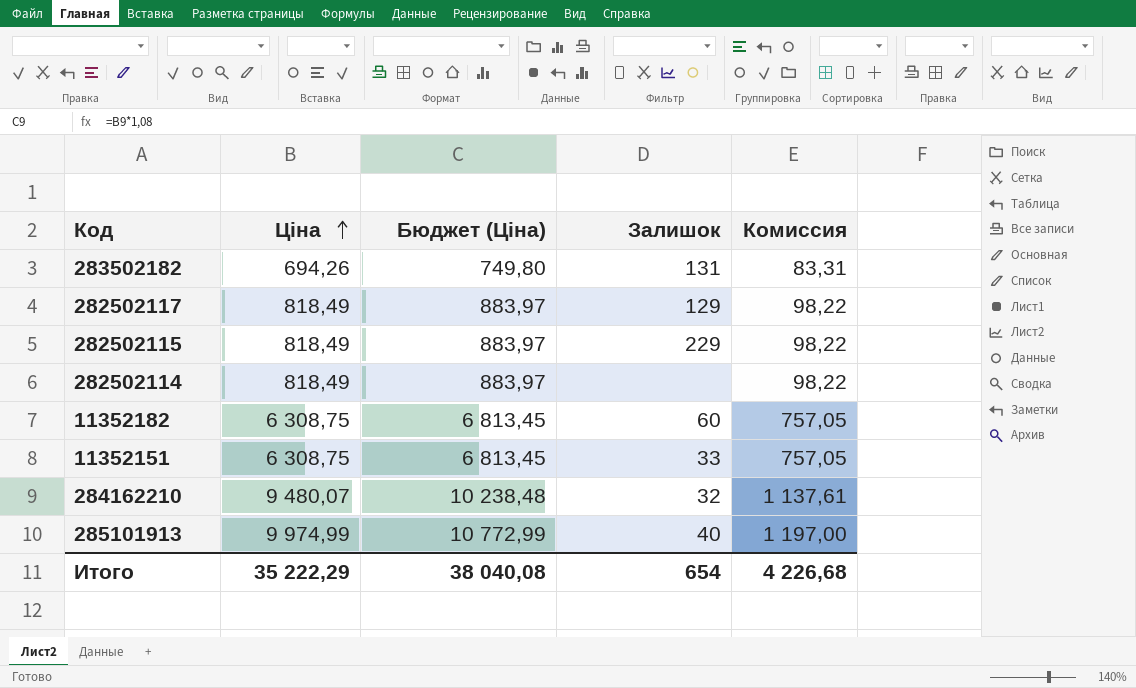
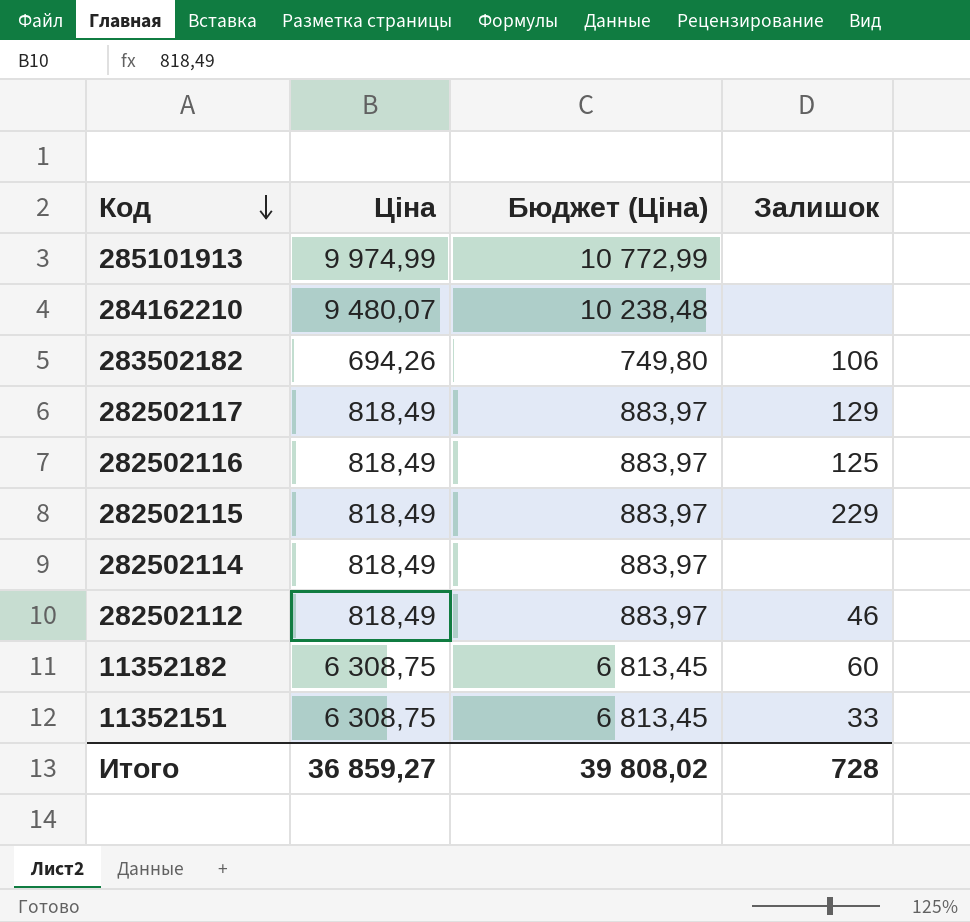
row order: Ціна ascending -> Код descending
column Комиссия | formula: [Ціна] * 0,12 -> none
285101913 | Залишок: 40 -> none
284162210 | Залишок: 32 -> none
283502182 | Залишок: 131 -> 106
row 282502116: none -> 818,49 | 883,97 | 125
row 282502112: none -> 818,49 | 883,97 | 46
Итого | Ціна: 35 222,29 -> 36 859,27
Итого | Бюджет (Ціна): 38 040,08 -> 39 808,02
Итого | Залишок: 654 -> 728

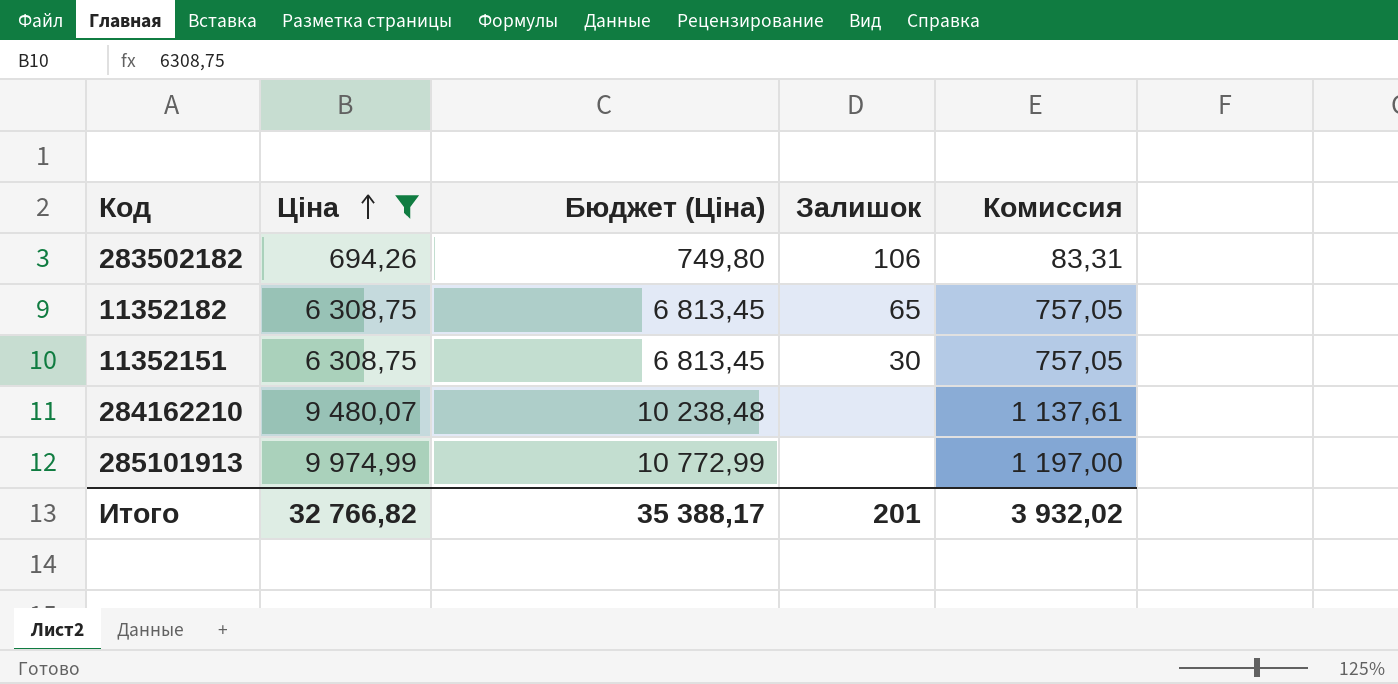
filter: none -> Ціна != 818,49
row order: Код descending -> Ціна ascending
column Комиссия | formula: none -> [Ціна] * 0,12
11352182 | Залишок: 60 -> 65
11352151 | Залишок: 33 -> 30
Итого | Ціна: 36 859,27 -> 32 766,82
Итого | Бюджет (Ціна): 39 808,02 -> 35 388,17
Итого | Залишок: 728 -> 201

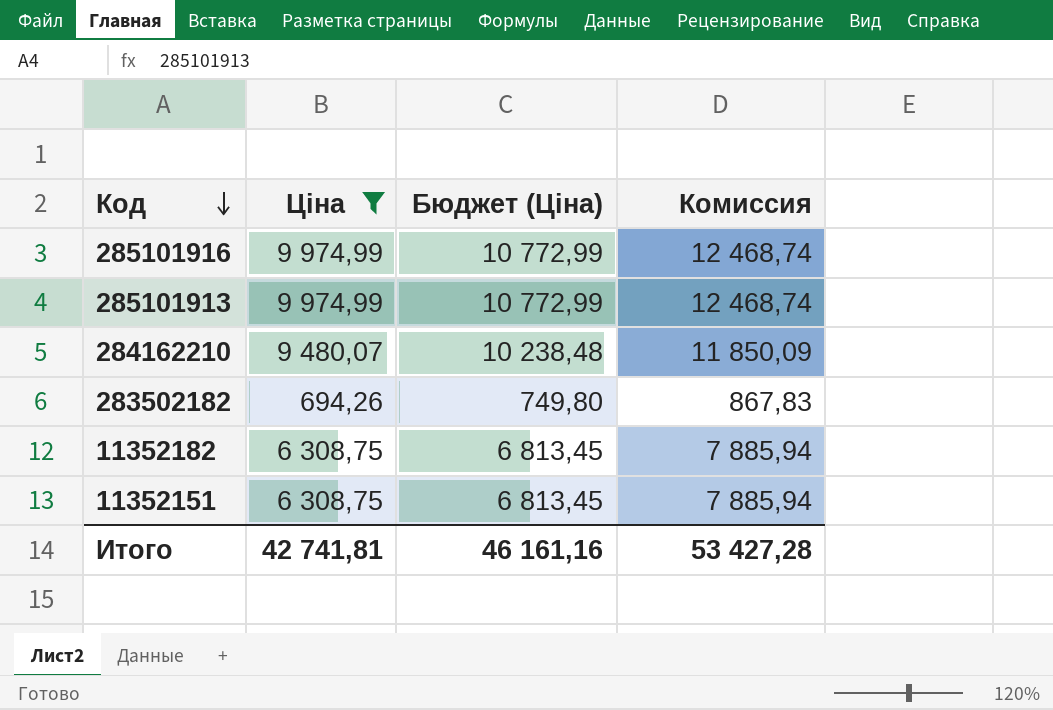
row order: Ціна ascending -> Код descending
column Залишок | position: 4 -> none
column Комиссия | formula: [Ціна] * 0,12 -> [Ціна] * 1,25
row 285101916: none -> 9 974,99 | 10 772,99 | 12 468,74
Итого | Ціна: 32 766,82 -> 42 741,81
Итого | Бюджет (Ціна): 35 388,17 -> 46 161,16
Итого | Комиссия: 3 932,02 -> 53 427,28

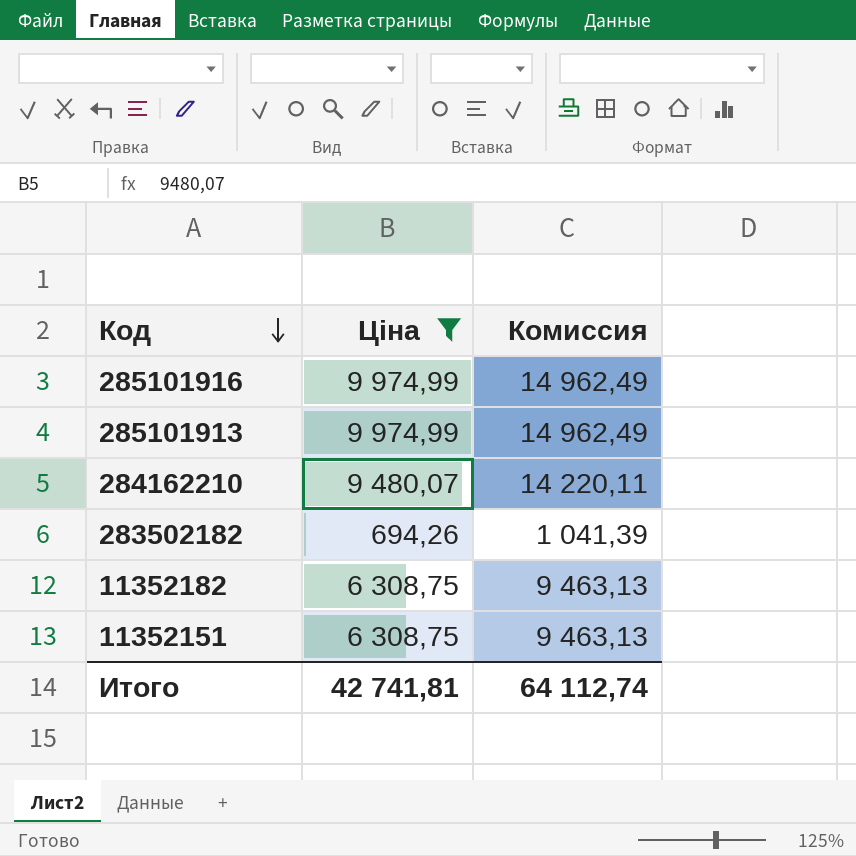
column Бюджет (Ціна) | formula: [Ціна] * 1,08 -> none
column Комиссия | formula: [Ціна] * 1,25 -> [Ціна] * 1,5
Итого | Комиссия: 53 427,28 -> 64 112,74

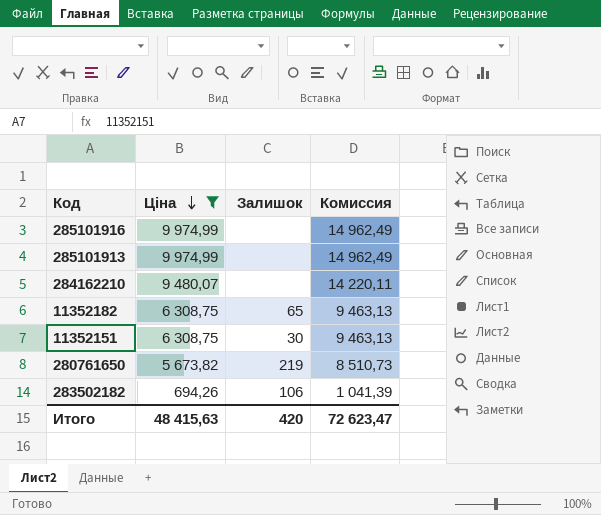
row order: Код descending -> Ціна descending
column Залишок | position: none -> 3
row 280761650: none -> 5 673,82 | 219 | 8 510,73
Итого | Ціна: 42 741,81 -> 48 415,63
Итого | Комиссия: 64 112,74 -> 72 623,47

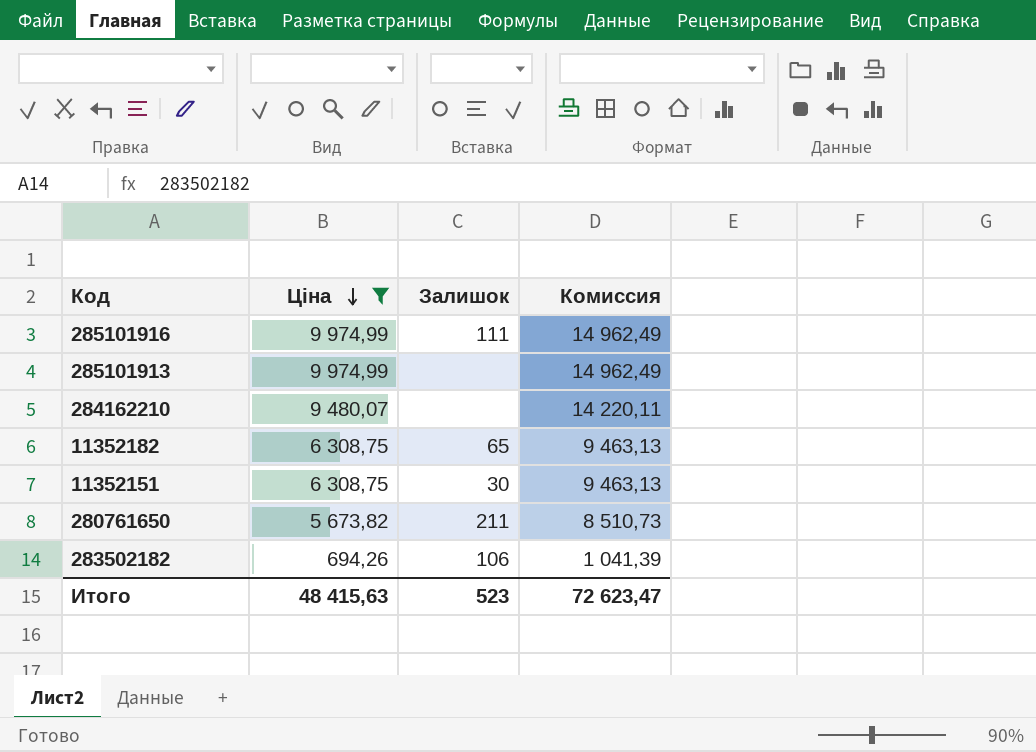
285101916 | Залишок: none -> 111
280761650 | Залишок: 219 -> 211
Итого | Залишок: 420 -> 523

